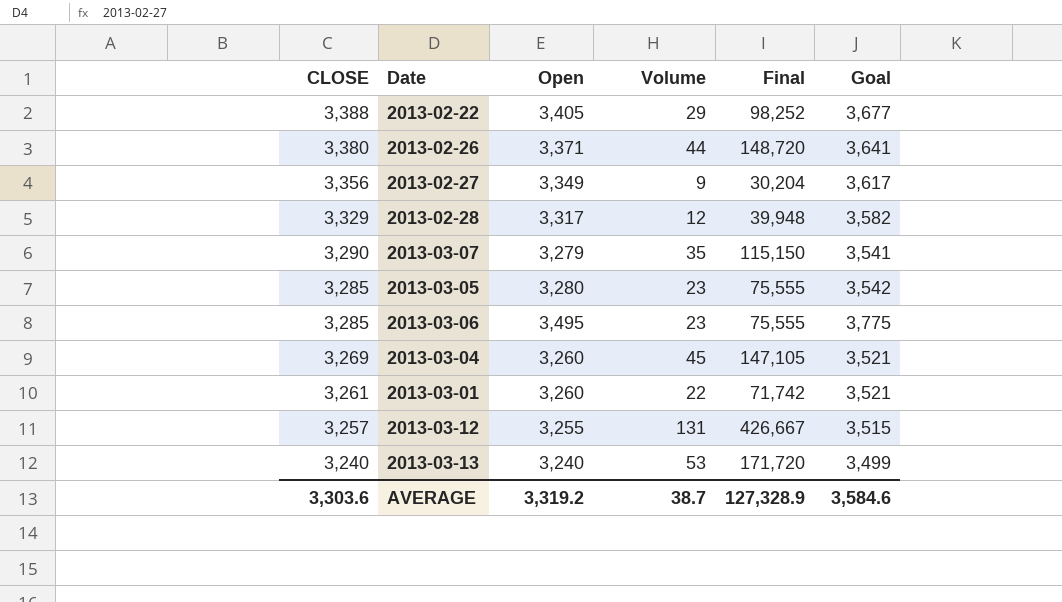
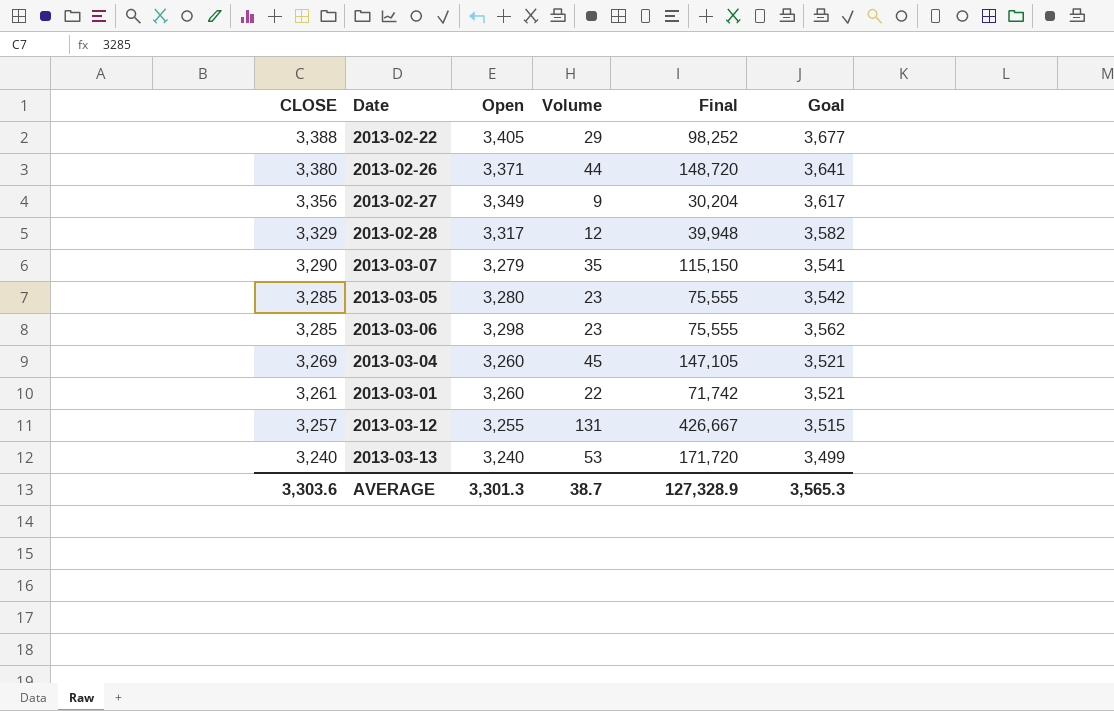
2013-03-06 | Open: 3,495 -> 3,298
2013-03-06 | Goal: 3,775 -> 3,562
AVERAGE | Open: 3,319.2 -> 3,301.3
AVERAGE | Goal: 3,584.6 -> 3,565.3

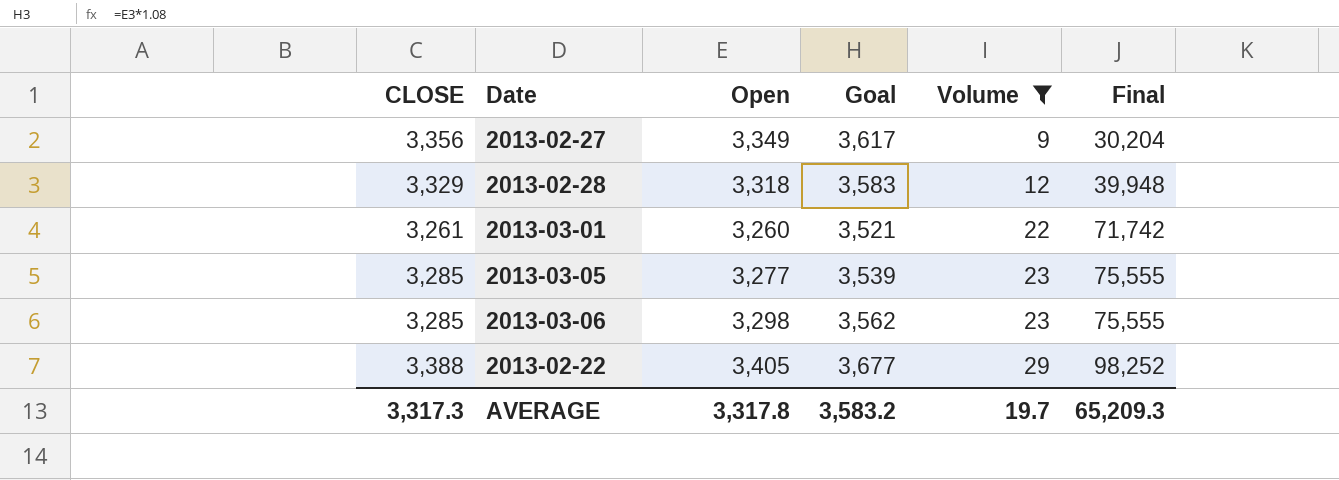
filter: none -> Volume <= 29
row order: CLOSE descending -> Volume ascending
column Goal | position: 6 -> 4
2013-02-28 | Open: 3,317 -> 3,318
2013-02-28 | Goal: 3,582 -> 3,583
2013-03-05 | Open: 3,280 -> 3,277
2013-03-05 | Goal: 3,542 -> 3,539
AVERAGE | CLOSE: 3,303.6 -> 3,317.3
AVERAGE | Open: 3,301.3 -> 3,317.8
AVERAGE | Goal: 3,565.3 -> 3,583.2
AVERAGE | Volume: 38.7 -> 19.7
AVERAGE | Final: 127,328.9 -> 65,209.3

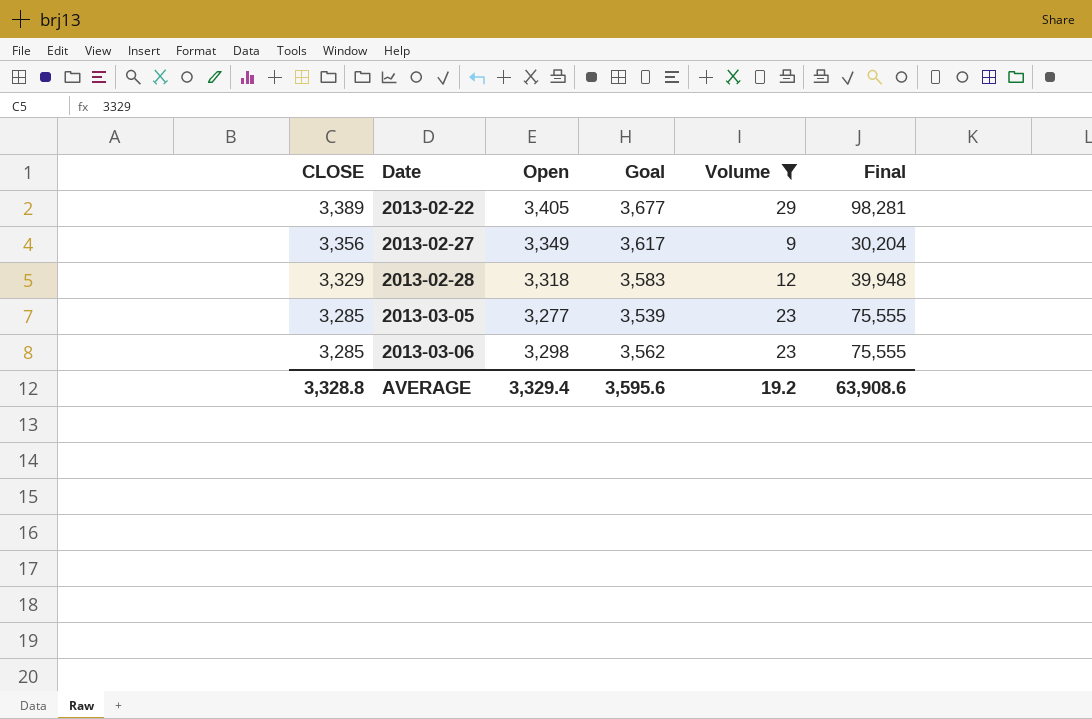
row order: Volume ascending -> CLOSE descending
row 2013-03-01: 3,261 | 3,260 | 3,521 | 22 | 71,742 -> none
2013-02-22 | CLOSE: 3,388 -> 3,389
2013-02-22 | Final: 98,252 -> 98,281
AVERAGE | CLOSE: 3,317.3 -> 3,328.8
AVERAGE | Open: 3,317.8 -> 3,329.4
AVERAGE | Goal: 3,583.2 -> 3,595.6
AVERAGE | Volume: 19.7 -> 19.2
AVERAGE | Final: 65,209.3 -> 63,908.6

